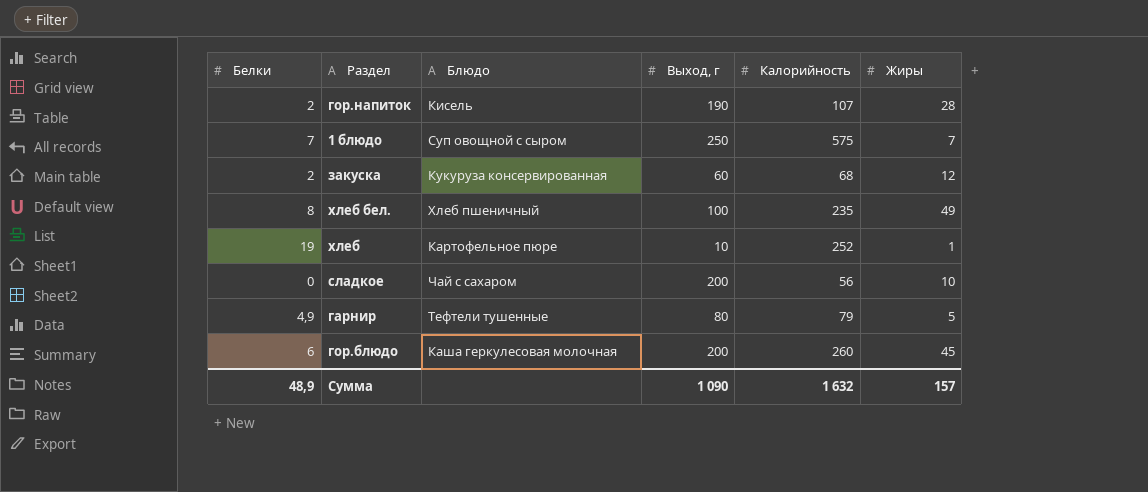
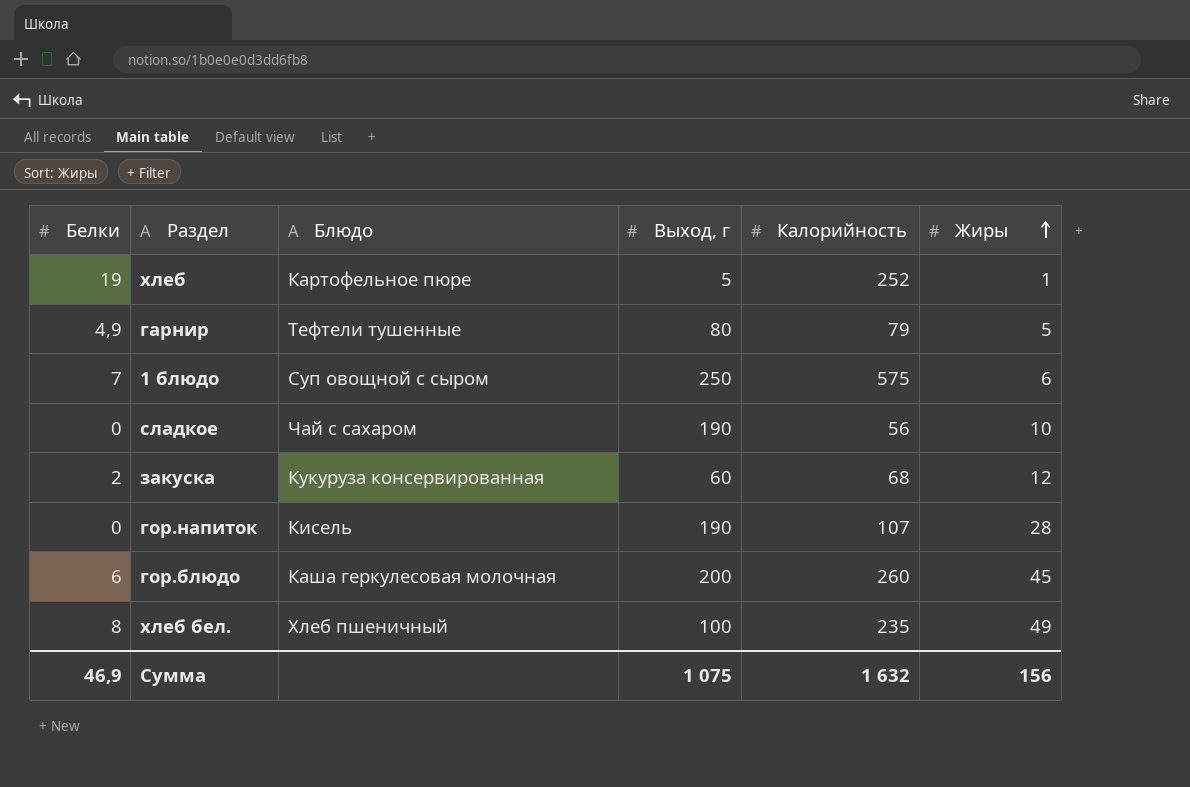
row order: none -> Жиры ascending
хлеб | Выход, г: 10 -> 5
1 блюдо | Жиры: 7 -> 6
сладкое | Выход, г: 200 -> 190
гор.напиток | Белки: 2 -> 0
Сумма | Белки: 48,9 -> 46,9
Сумма | Выход, г: 1 090 -> 1 075
Сумма | Жиры: 157 -> 156

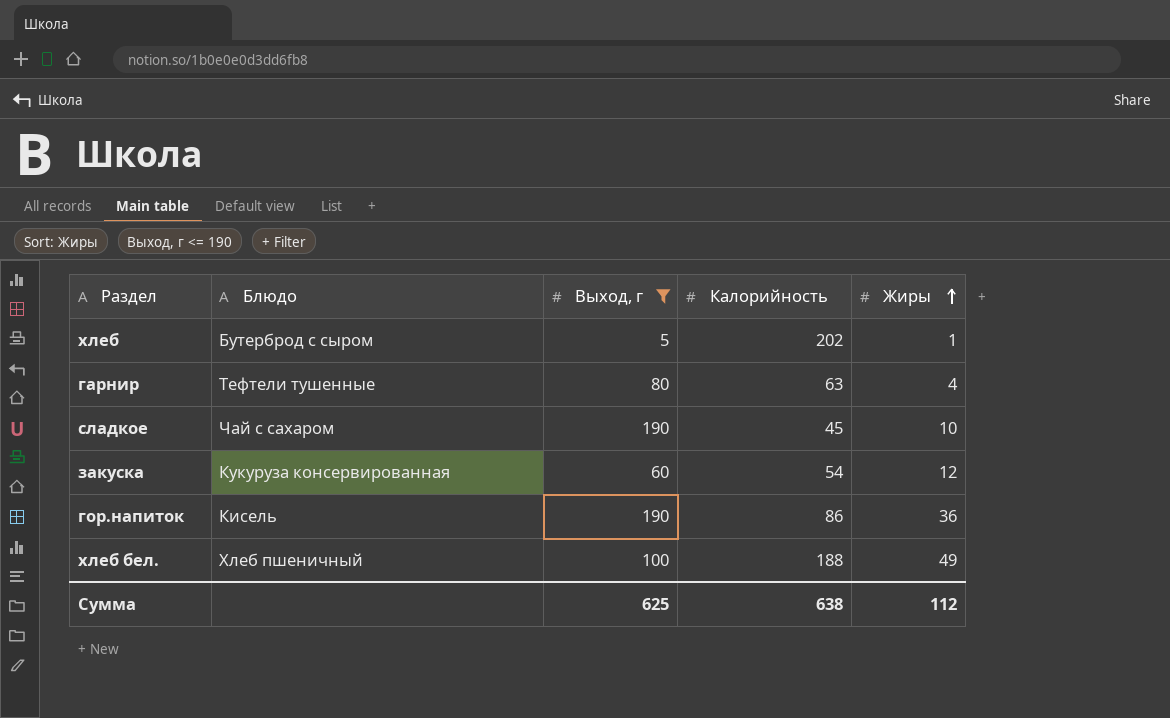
filter: none -> Выход, г <= 190
column Белки | position: 1 -> none
хлеб | Блюдо: Картофельное пюре -> Бутерброд с сыром
хлеб | Калорийность: 252 -> 202
гарнир | Калорийность: 79 -> 63
гарнир | Жиры: 5 -> 4
сладкое | Калорийность: 56 -> 45
закуска | Калорийность: 68 -> 54
гор.напиток | Калорийность: 107 -> 86
гор.напиток | Жиры: 28 -> 36
хлеб бел. | Калорийность: 235 -> 188
Сумма | Выход, г: 1 075 -> 625
Сумма | Калорийность: 1 632 -> 638
Сумма | Жиры: 156 -> 112

